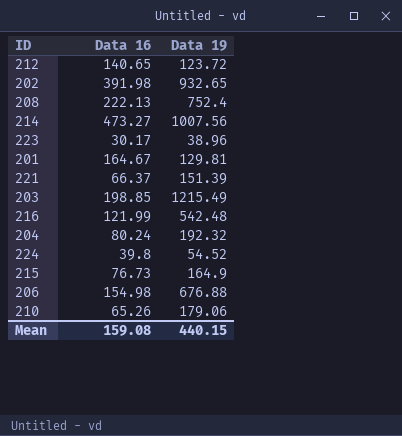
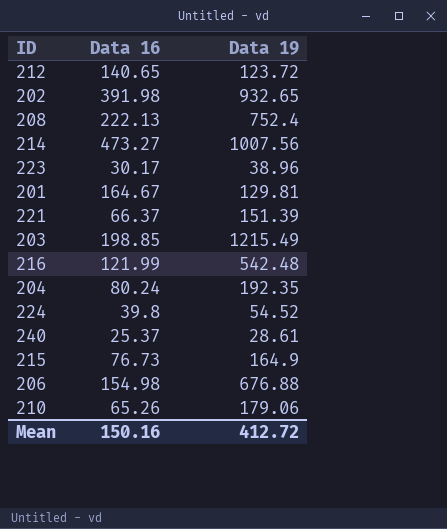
204 | Data 19: 192.32 -> 192.35
row 240: none -> 25.37 | 28.61
Mean | Data 16: 159.08 -> 150.16
Mean | Data 19: 440.15 -> 412.72

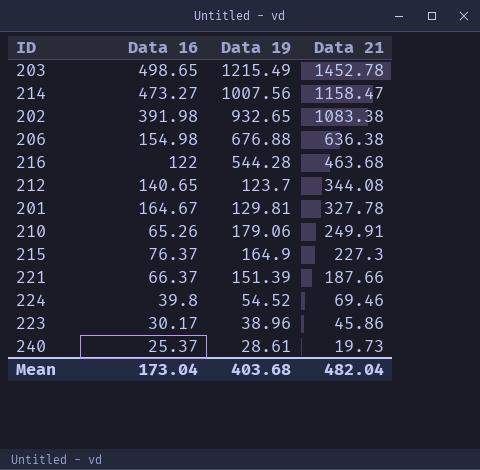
row order: none -> Data 21 descending
column Data 21 | position: none -> 4
row 208: 222.13 | 752.4 -> none
row 204: 80.24 | 192.35 -> none
203 | Data 16: 198.85 -> 498.65
216 | Data 16: 121.99 -> 122
216 | Data 19: 542.48 -> 544.28
212 | Data 19: 123.72 -> 123.7
215 | Data 16: 76.73 -> 76.37
Mean | Data 16: 150.16 -> 173.04
Mean | Data 19: 412.72 -> 403.68

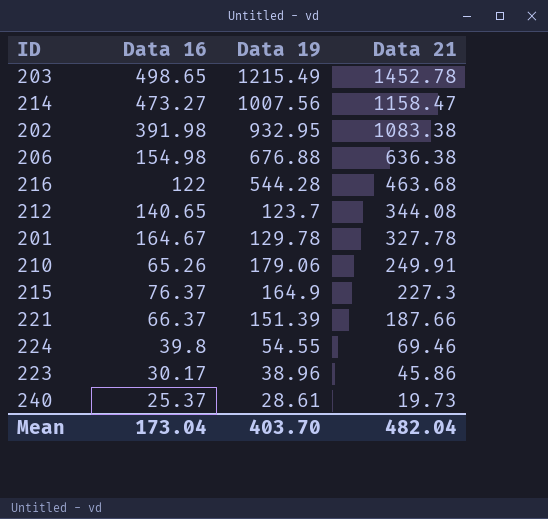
202 | Data 19: 932.65 -> 932.95
201 | Data 19: 129.81 -> 129.78
224 | Data 19: 54.52 -> 54.55
Mean | Data 19: 403.68 -> 403.70

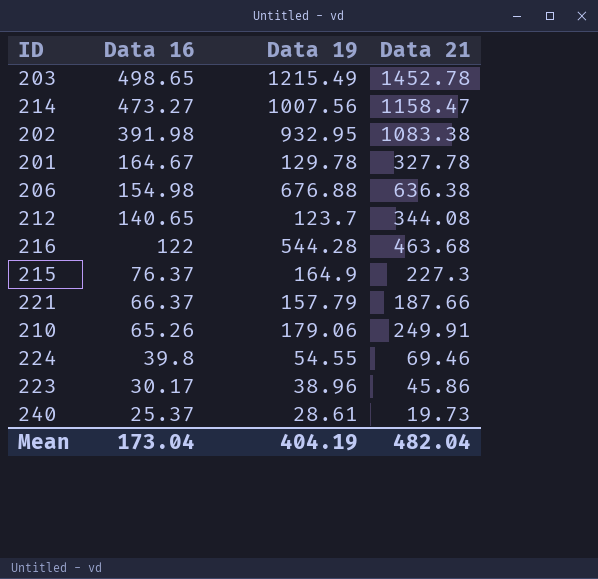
row order: Data 21 descending -> Data 16 descending
221 | Data 19: 151.39 -> 157.79
Mean | Data 19: 403.70 -> 404.19

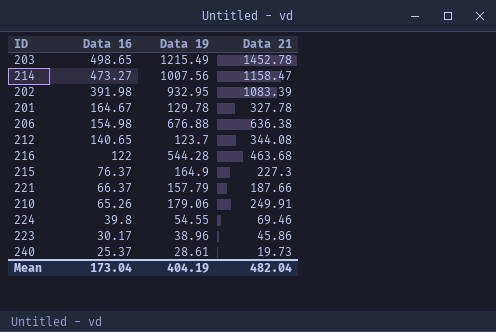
202 | Data 21: 1083.38 -> 1083.39

